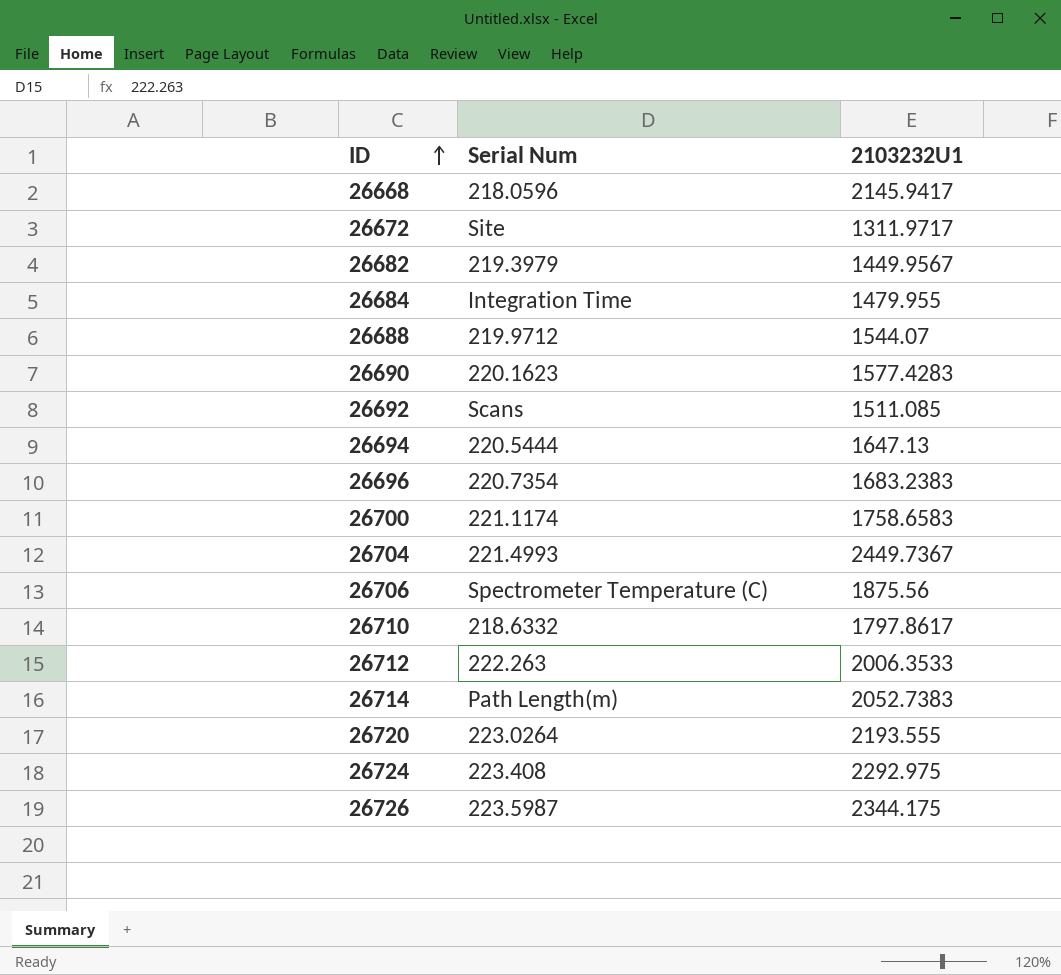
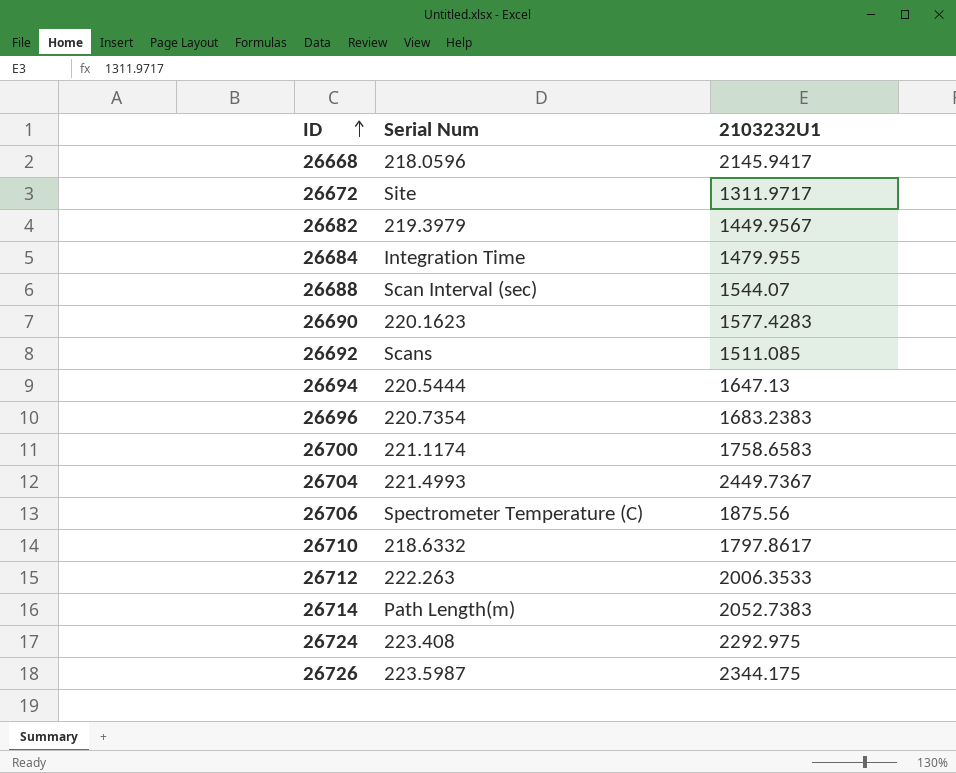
row 26720: 223.0264 | 2193.555 -> none
26688 | Serial Num: 219.9712 -> Scan Interval (sec)

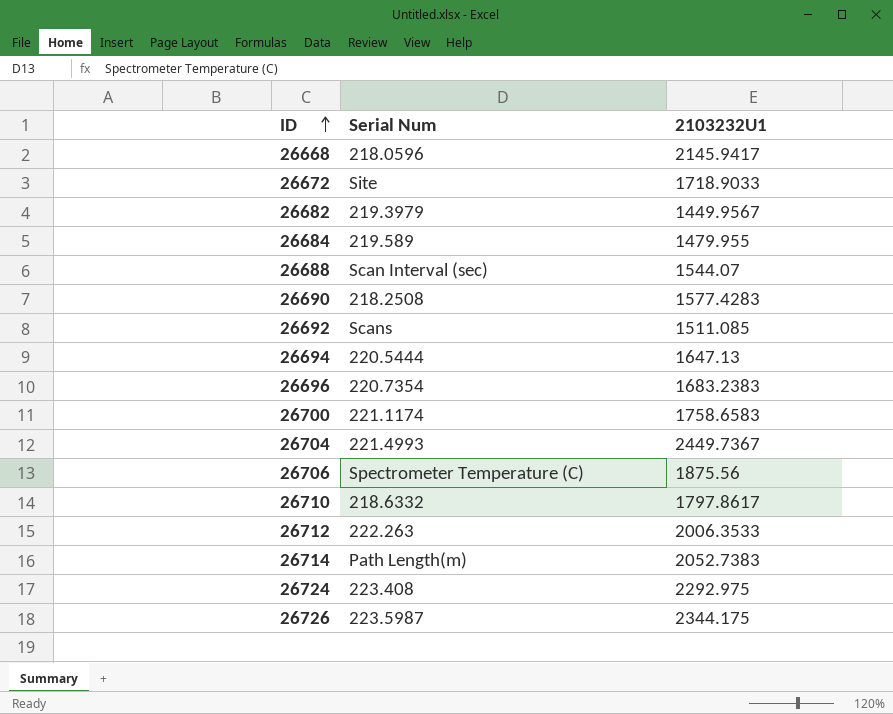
26672 | 2103232U1: 1311.9717 -> 1718.9033
26684 | Serial Num: Integration Time -> 219.589
26690 | Serial Num: 220.1623 -> 218.2508

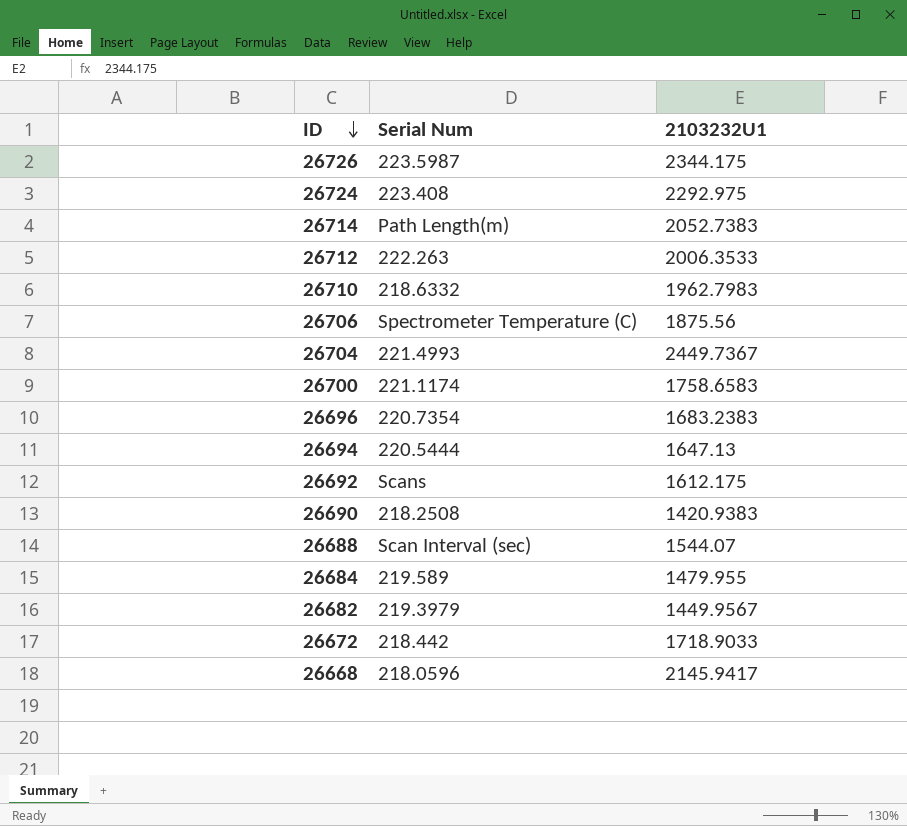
row order: ID ascending -> ID descending
26710 | 2103232U1: 1797.8617 -> 1962.7983
26692 | 2103232U1: 1511.085 -> 1612.175
26690 | 2103232U1: 1577.4283 -> 1420.9383
26672 | Serial Num: Site -> 218.442

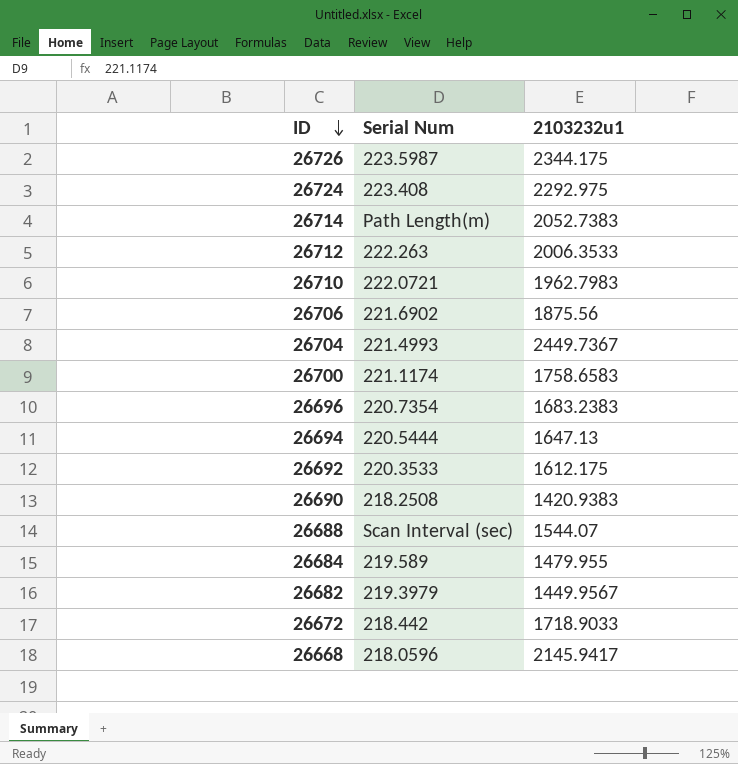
column name: 2103232U1 -> 2103232u1
26710 | Serial Num: 218.6332 -> 222.0721
26706 | Serial Num: Spectrometer Temperature (C) -> 221.6902
26692 | Serial Num: Scans -> 220.3533

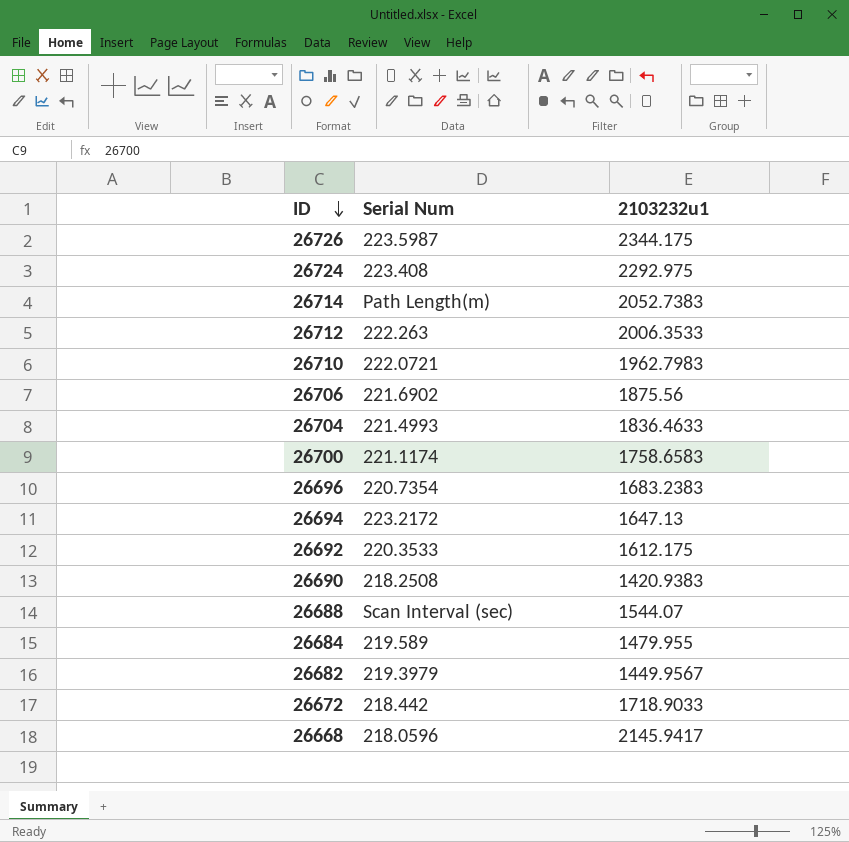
26704 | 2103232u1: 2449.7367 -> 1836.4633
26694 | Serial Num: 220.5444 -> 223.2172

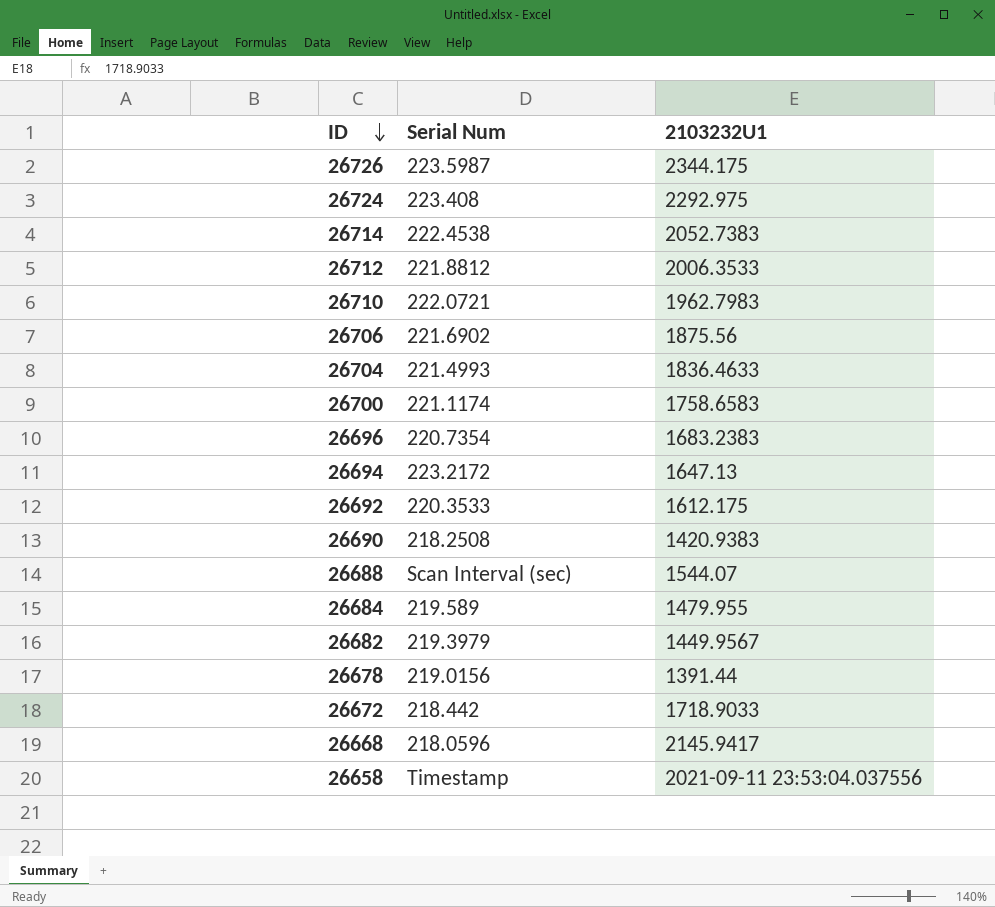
column name: 2103232u1 -> 2103232U1
26714 | Serial Num: Path Length(m) -> 222.4538
26712 | Serial Num: 222.263 -> 221.8812
row 26678: none -> 219.0156 | 1391.44
row 26658: none -> Timestamp | 2021-09-11 23:53:04.037556

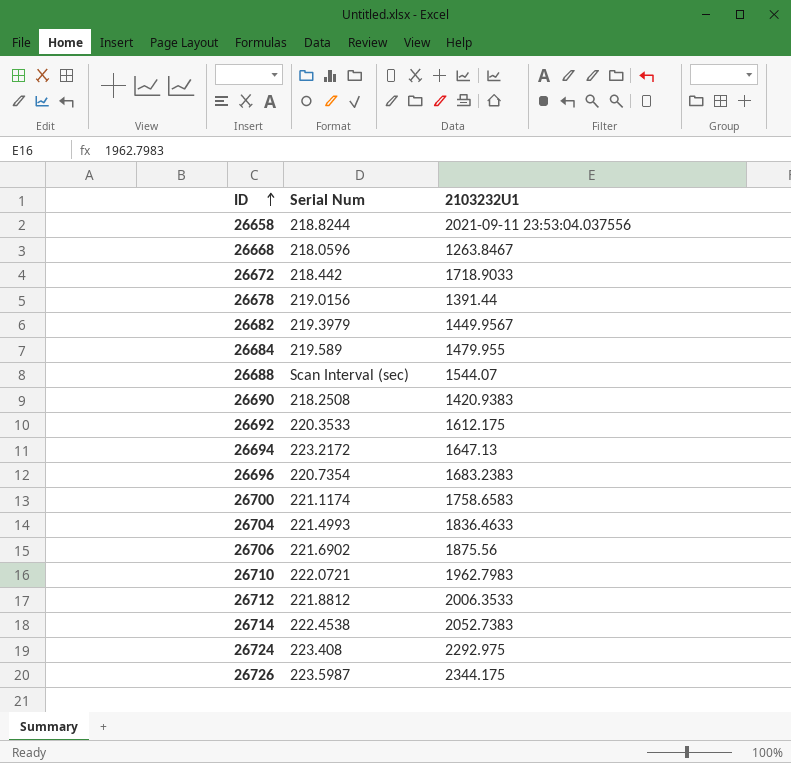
row order: ID descending -> ID ascending
26658 | Serial Num: Timestamp -> 218.8244
26668 | 2103232U1: 2145.9417 -> 1263.8467

